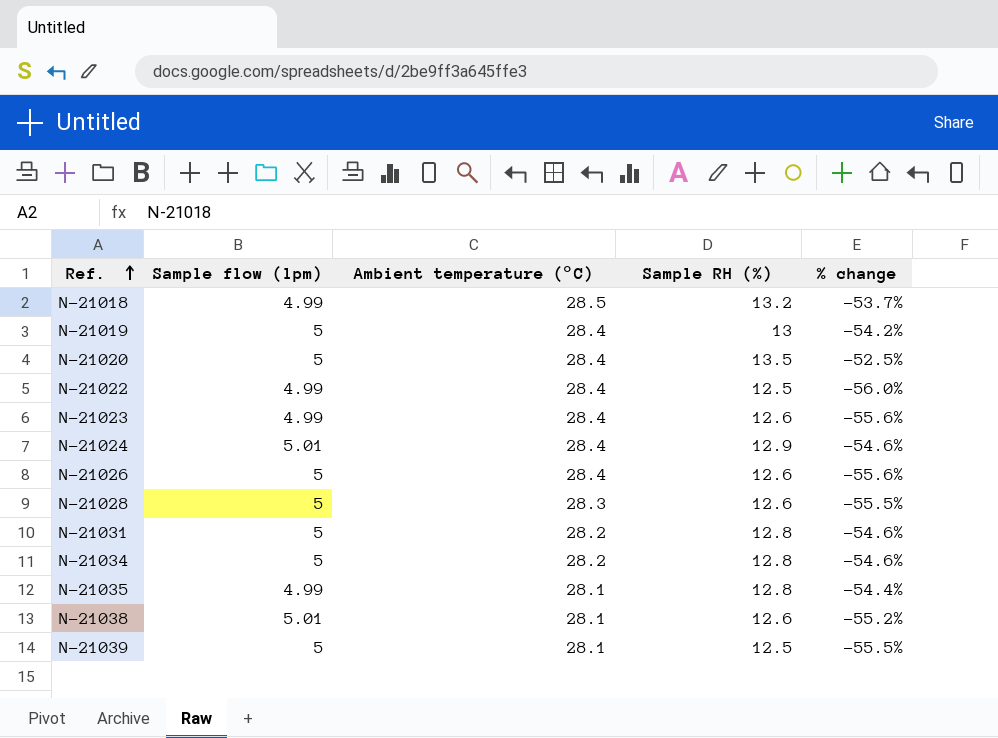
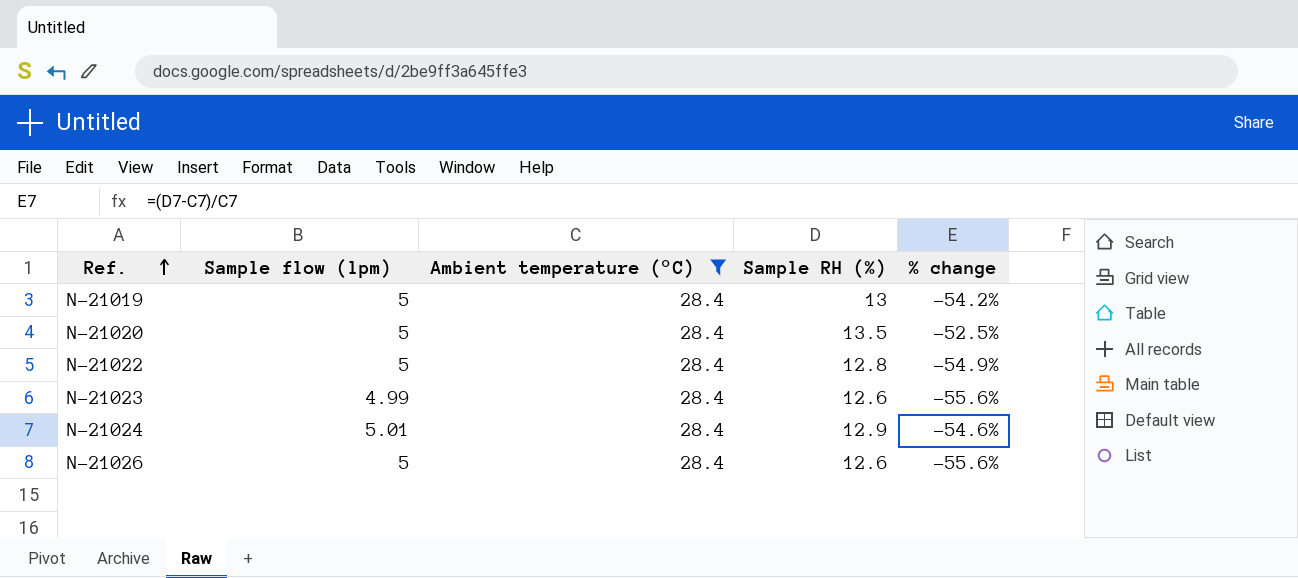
filter: none -> Ambient temperature (°C) = 28.4
N-21022 | Sample flow (lpm): 4.99 -> 5
N-21022 | Sample RH (%): 12.5 -> 12.8
N-21022 | % change: -56.0% -> -54.9%

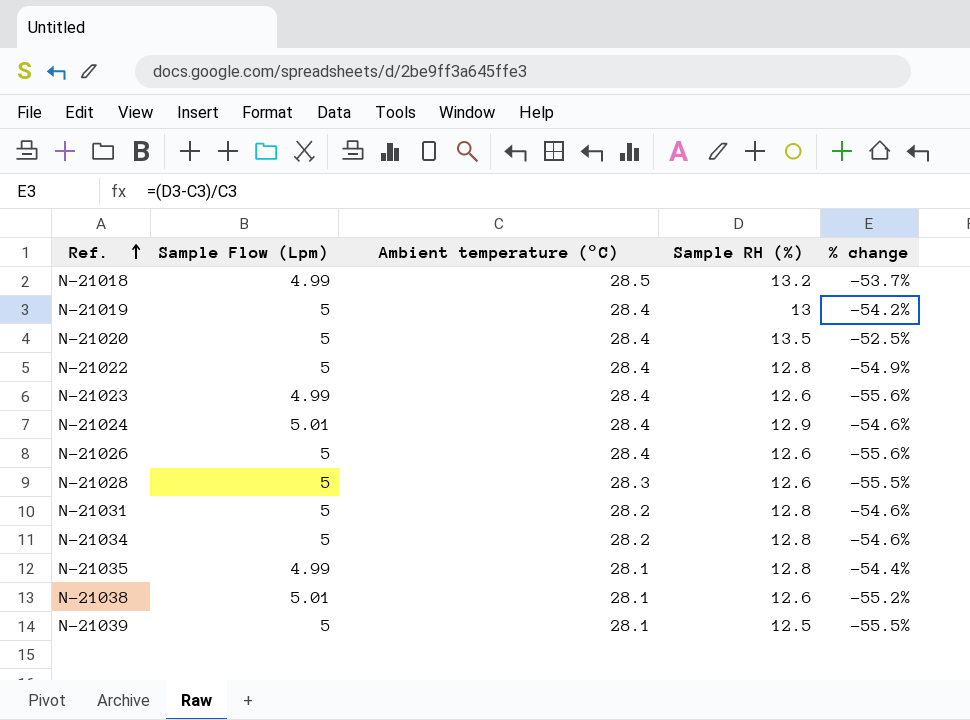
filter: Ambient temperature (°C) = 28.4 -> none
column name: Sample flow (lpm) -> Sample Flow (Lpm)

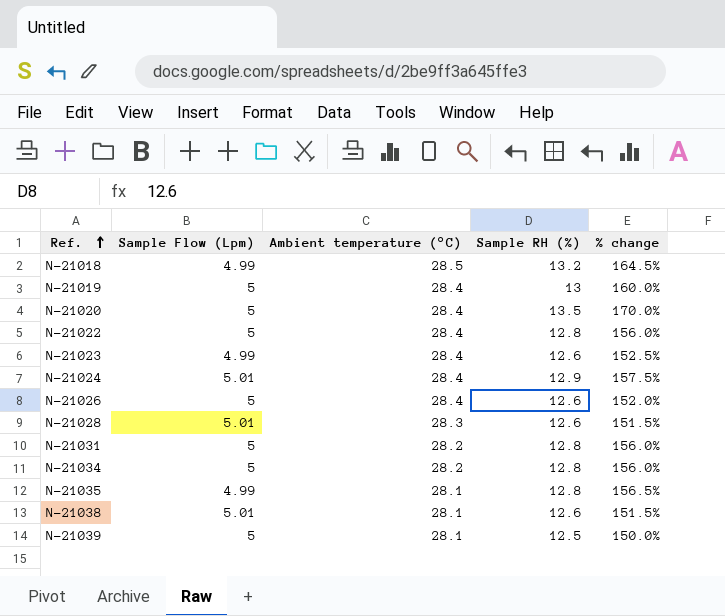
column % change | formula: ([Sample RH (%)] - [Ambient temperature (°C)]) / [Ambient temperature (°C)] -> ([Sample RH (%)] - [Sample Flow (Lpm)]) / [Sample Flow (Lpm)]
N-21028 | Sample Flow (Lpm): 5 -> 5.01

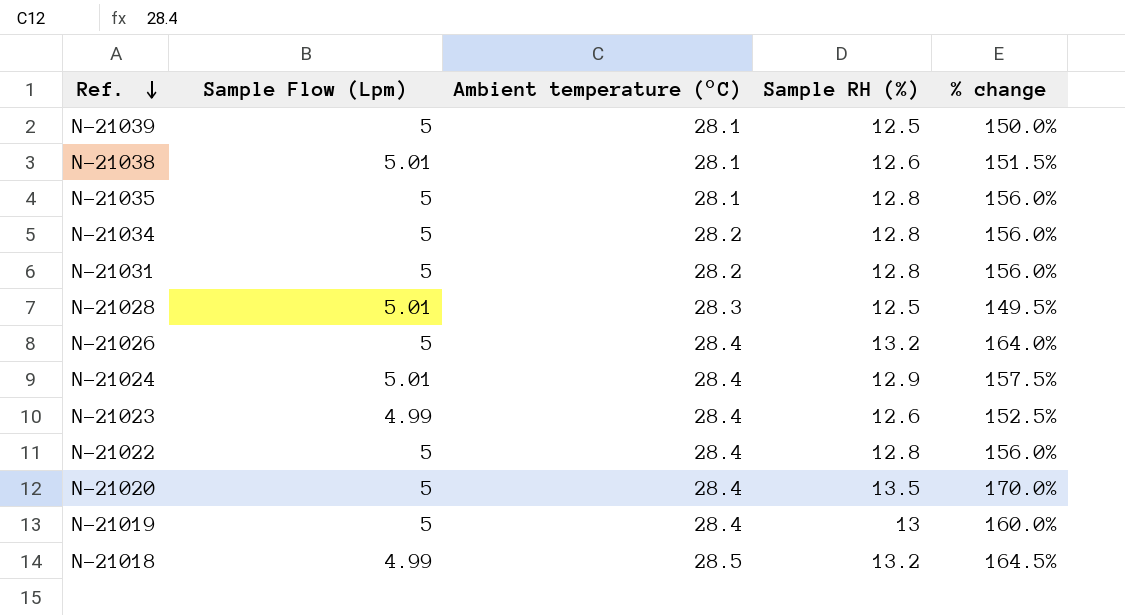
row order: Ref. ascending -> Ref. descending
N-21035 | Sample Flow (Lpm): 4.99 -> 5
N-21035 | % change: 156.5% -> 156.0%
N-21028 | Sample RH (%): 12.6 -> 12.5
N-21028 | % change: 151.5% -> 149.5%
N-21026 | Sample RH (%): 12.6 -> 13.2
N-21026 | % change: 152.0% -> 164.0%

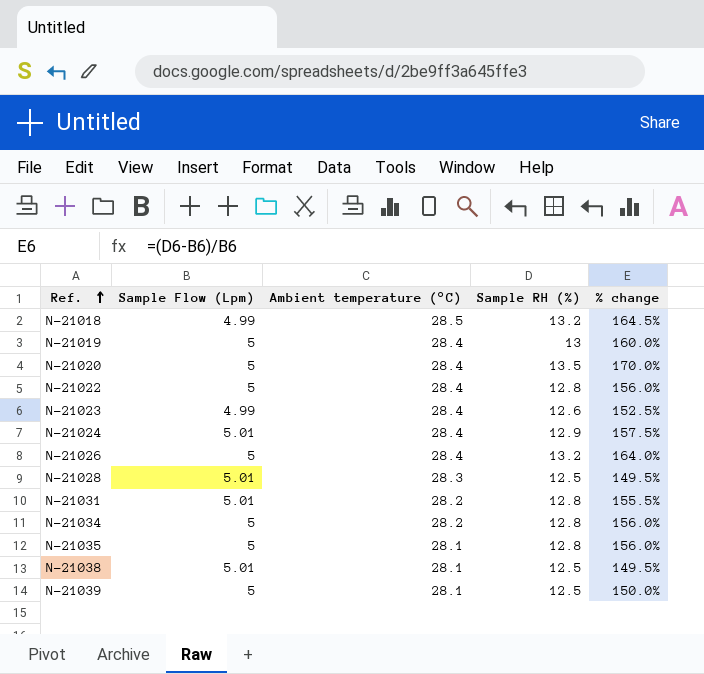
row order: Ref. descending -> Ref. ascending
N-21031 | Sample Flow (Lpm): 5 -> 5.01
N-21031 | % change: 156.0% -> 155.5%
N-21038 | Sample RH (%): 12.6 -> 12.5
N-21038 | % change: 151.5% -> 149.5%

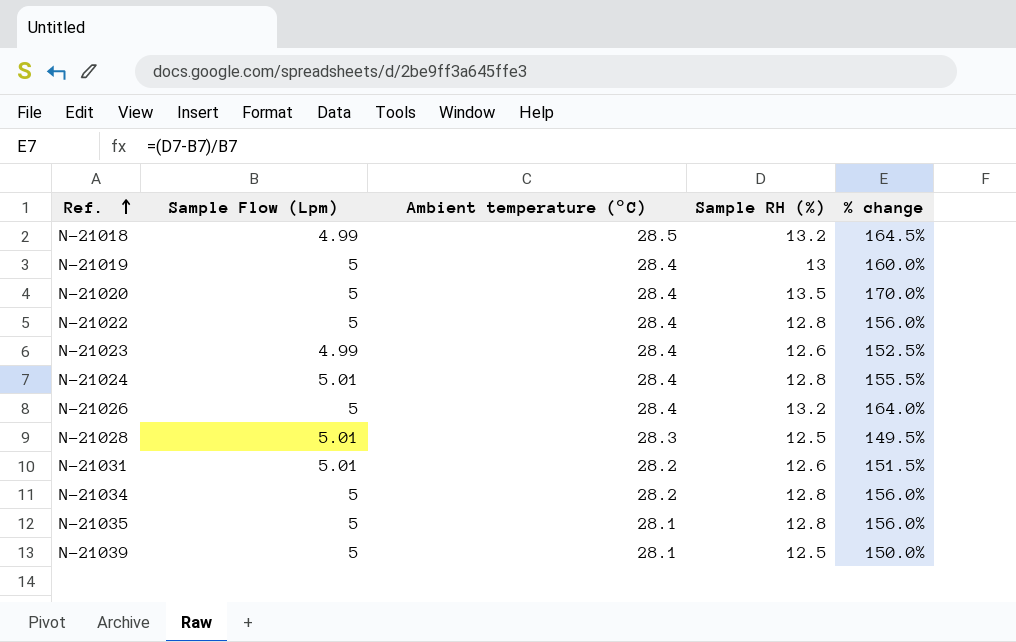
row N-21038: 5.01 | 28.1 | 12.5 | 149.5% -> none
N-21024 | Sample RH (%): 12.9 -> 12.8
N-21024 | % change: 157.5% -> 155.5%
N-21031 | Sample RH (%): 12.8 -> 12.6
N-21031 | % change: 155.5% -> 151.5%

